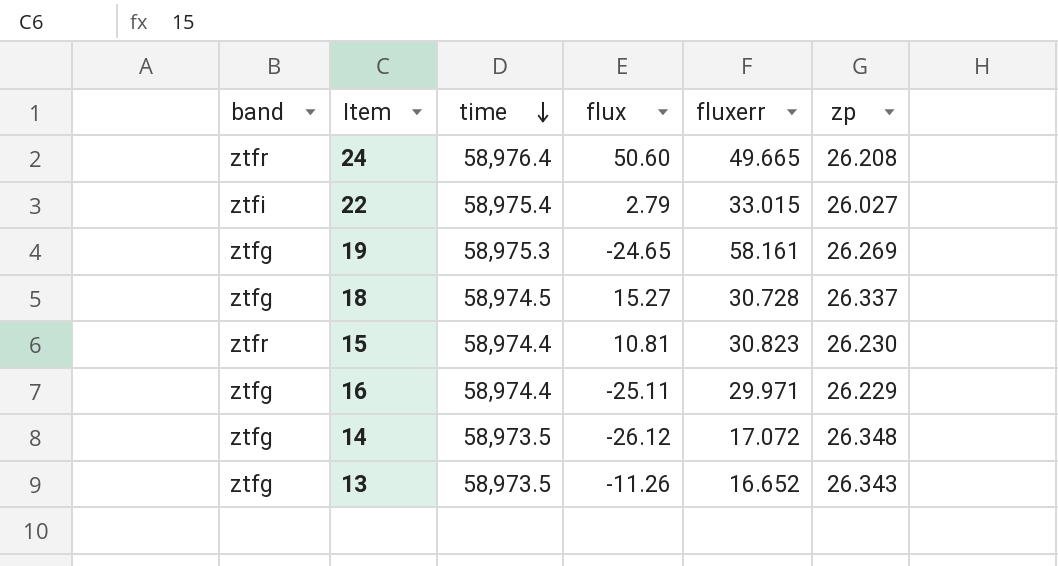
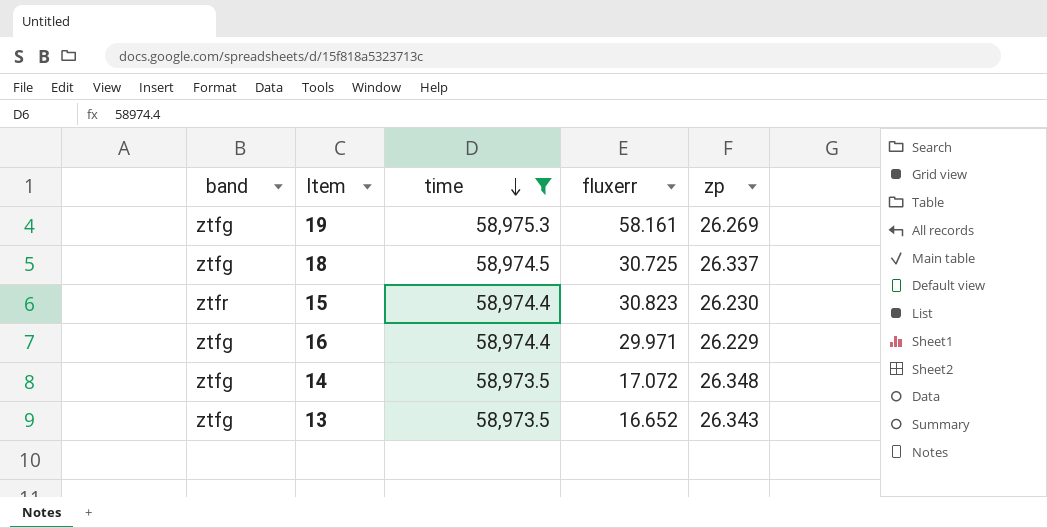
filter: none -> time <= 58,975.3
column flux | position: 4 -> none
18 | fluxerr: 30.728 -> 30.725

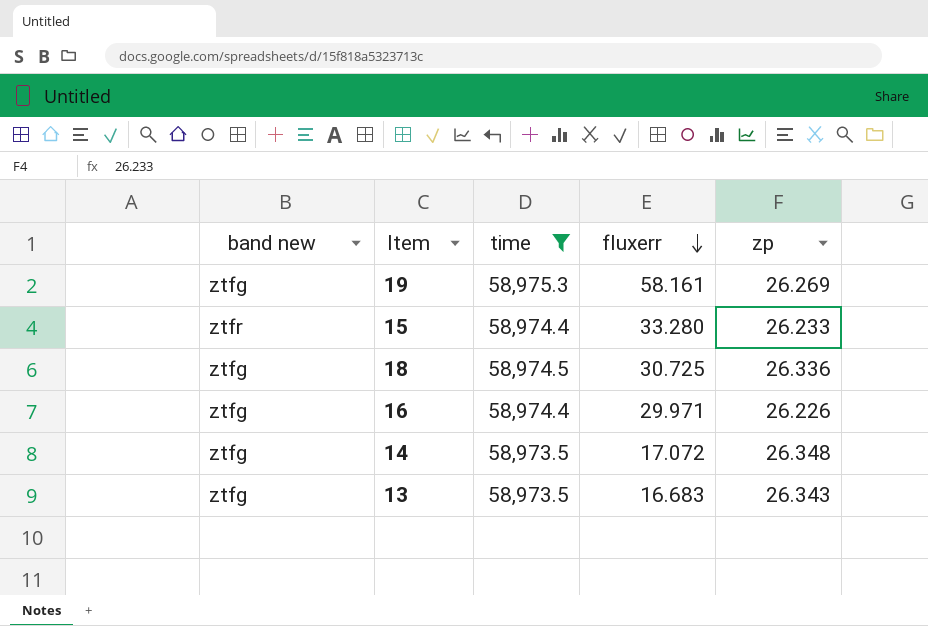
row order: time descending -> fluxerr descending
column name: band -> band new
15 | fluxerr: 30.823 -> 33.280
15 | zp: 26.230 -> 26.233
18 | zp: 26.337 -> 26.336
16 | zp: 26.229 -> 26.226
13 | fluxerr: 16.652 -> 16.683

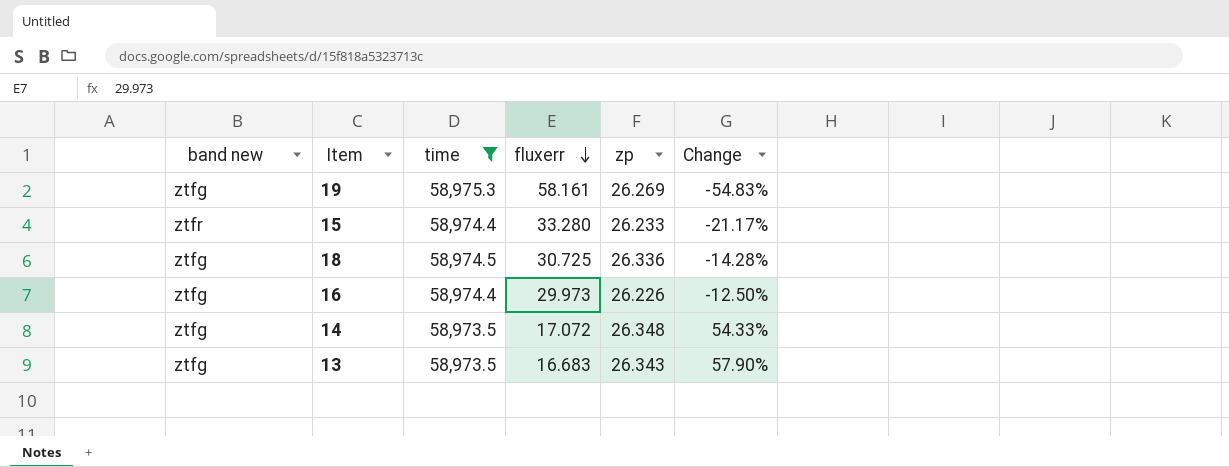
column Change | formula: none -> ([zp] - [fluxerr]) / [fluxerr]
16 | fluxerr: 29.971 -> 29.973

